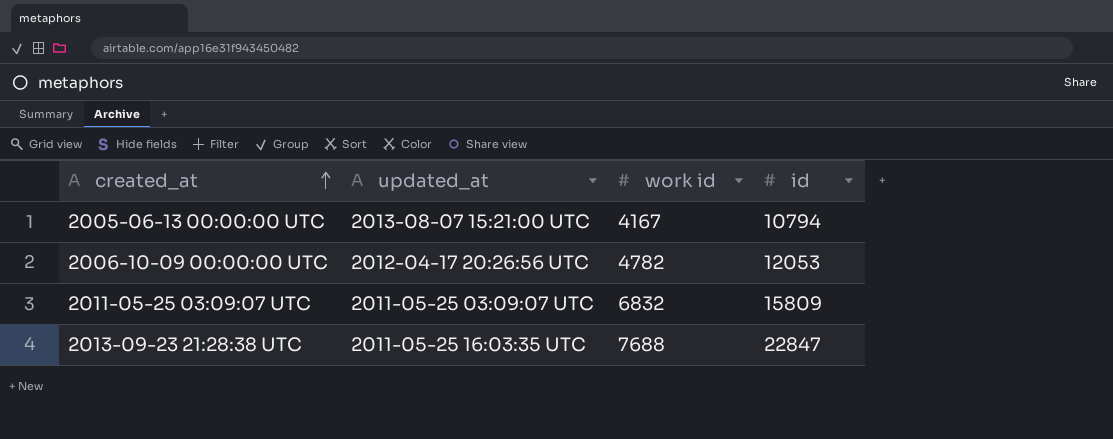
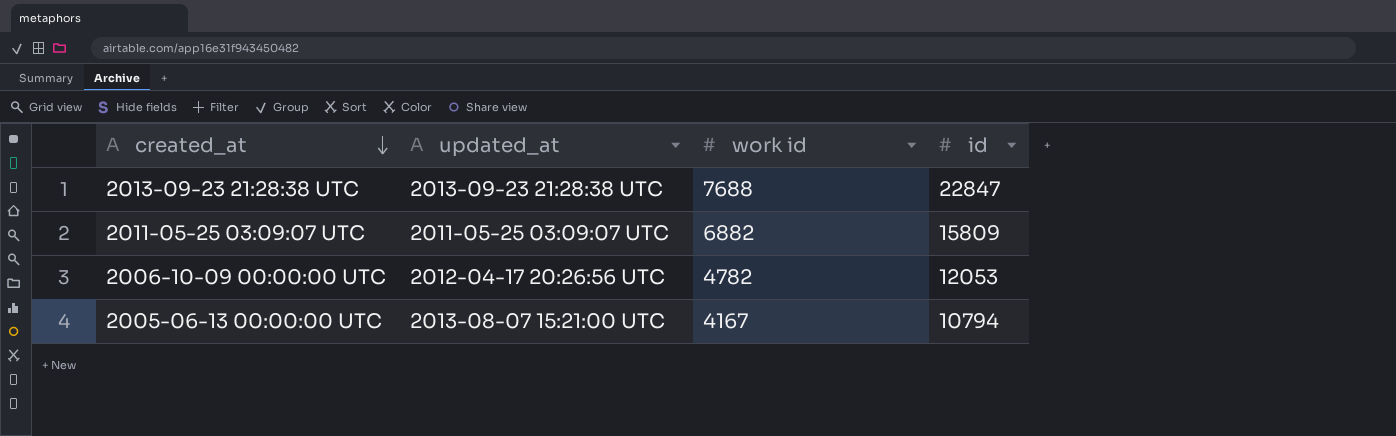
row order: created_at ascending -> created_at descending
2013-09-23 21:28:38 UTC | updated_at: 2011-05-25 16:03:35 UTC -> 2013-09-23 21:28:38 UTC
2011-05-25 03:09:07 UTC | work id: 6832 -> 6882

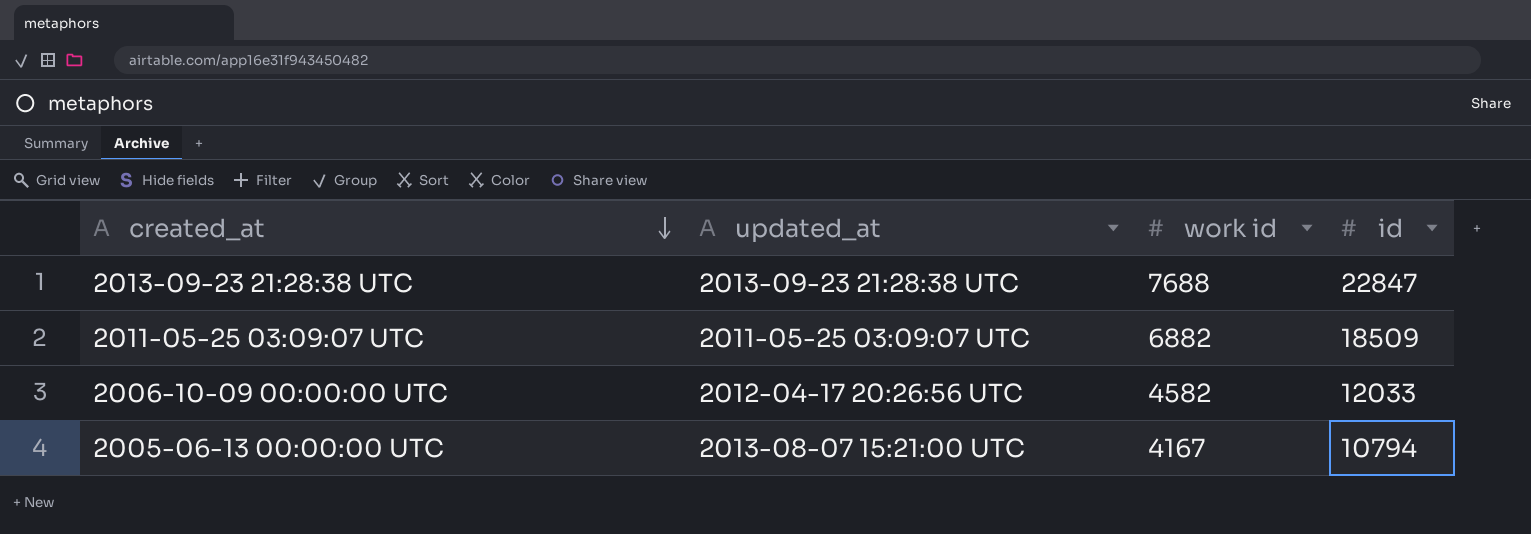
2011-05-25 03:09:07 UTC | id: 15809 -> 18509
2006-10-09 00:00:00 UTC | work id: 4782 -> 4582
2006-10-09 00:00:00 UTC | id: 12053 -> 12033

